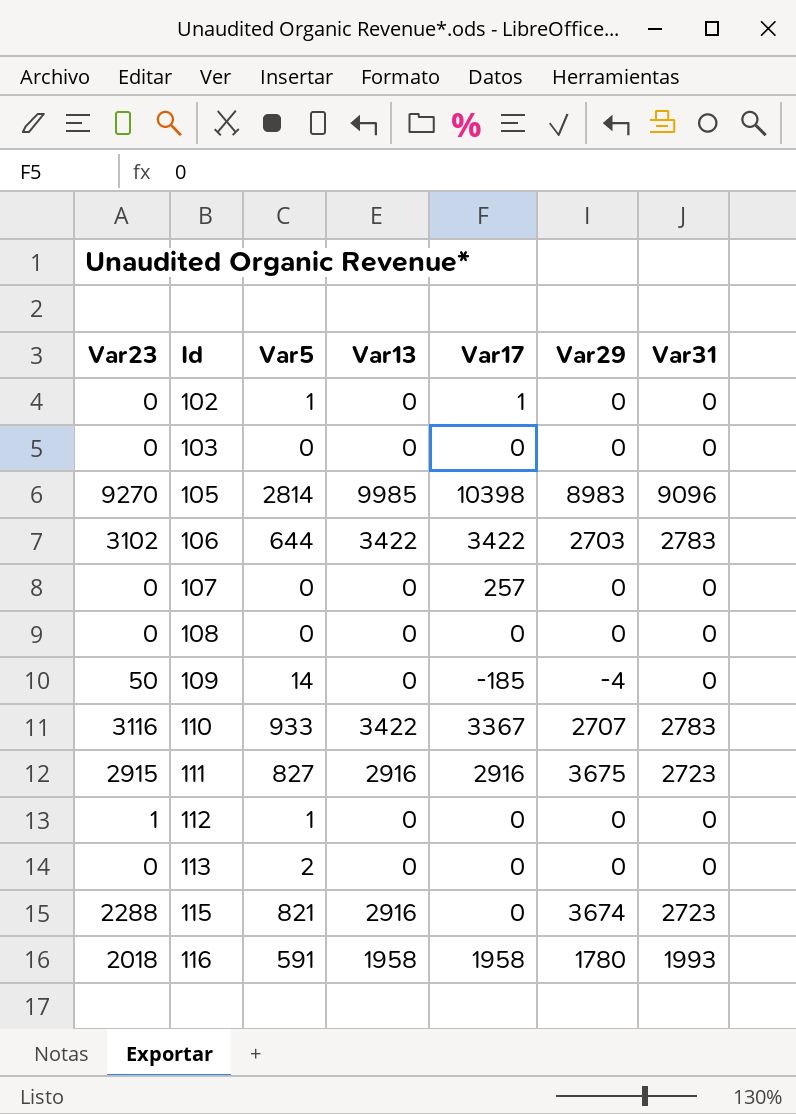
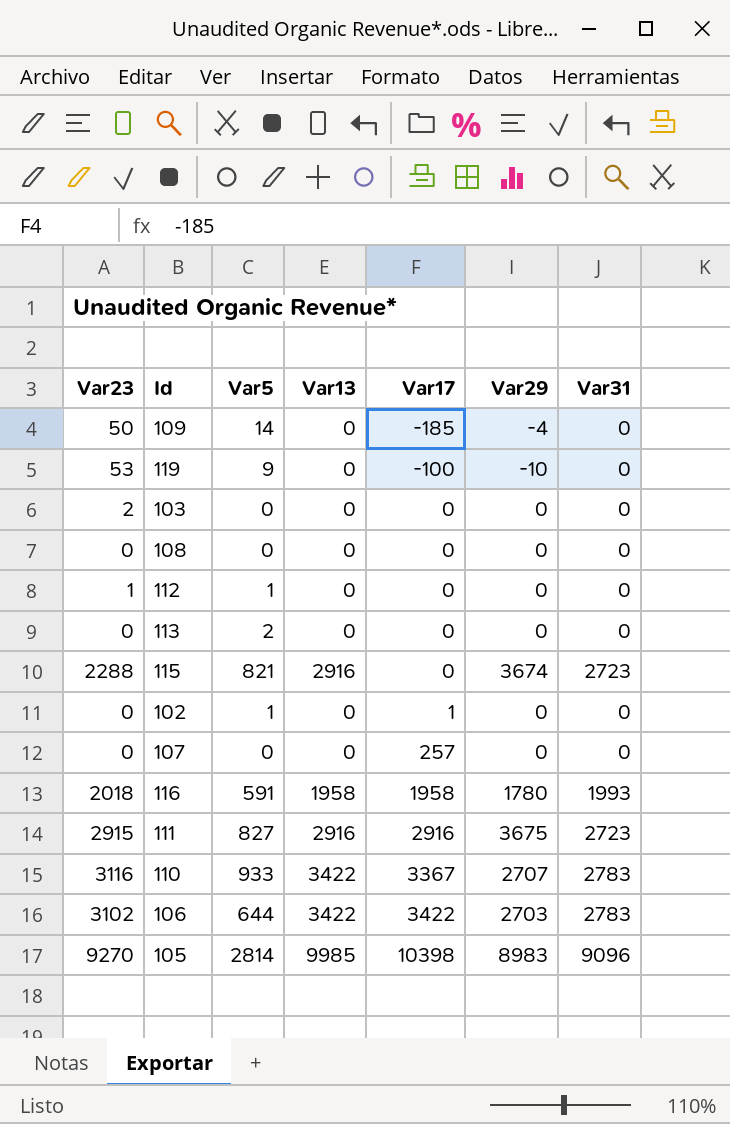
row order: Id ascending -> Var17 ascending
row 119: none -> 53 | 9 | 0 | -100 | -10 | 0
103 | Var23: 0 -> 2

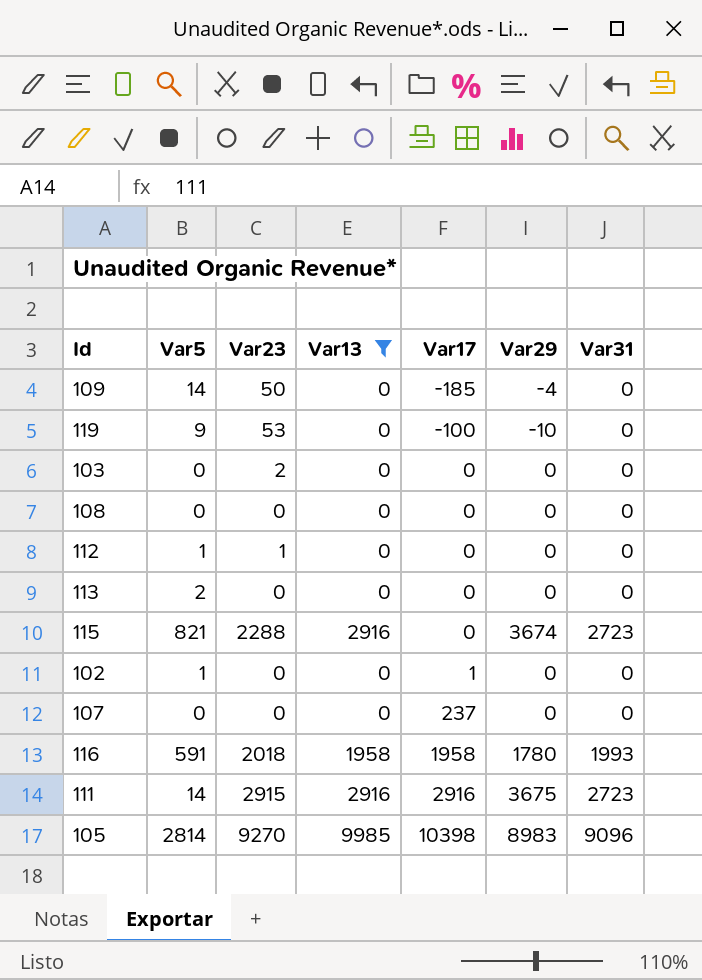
filter: none -> Var13 != 3422
column Var23 | position: 1 -> 3
107 | Var17: 257 -> 237
111 | Var5: 827 -> 14

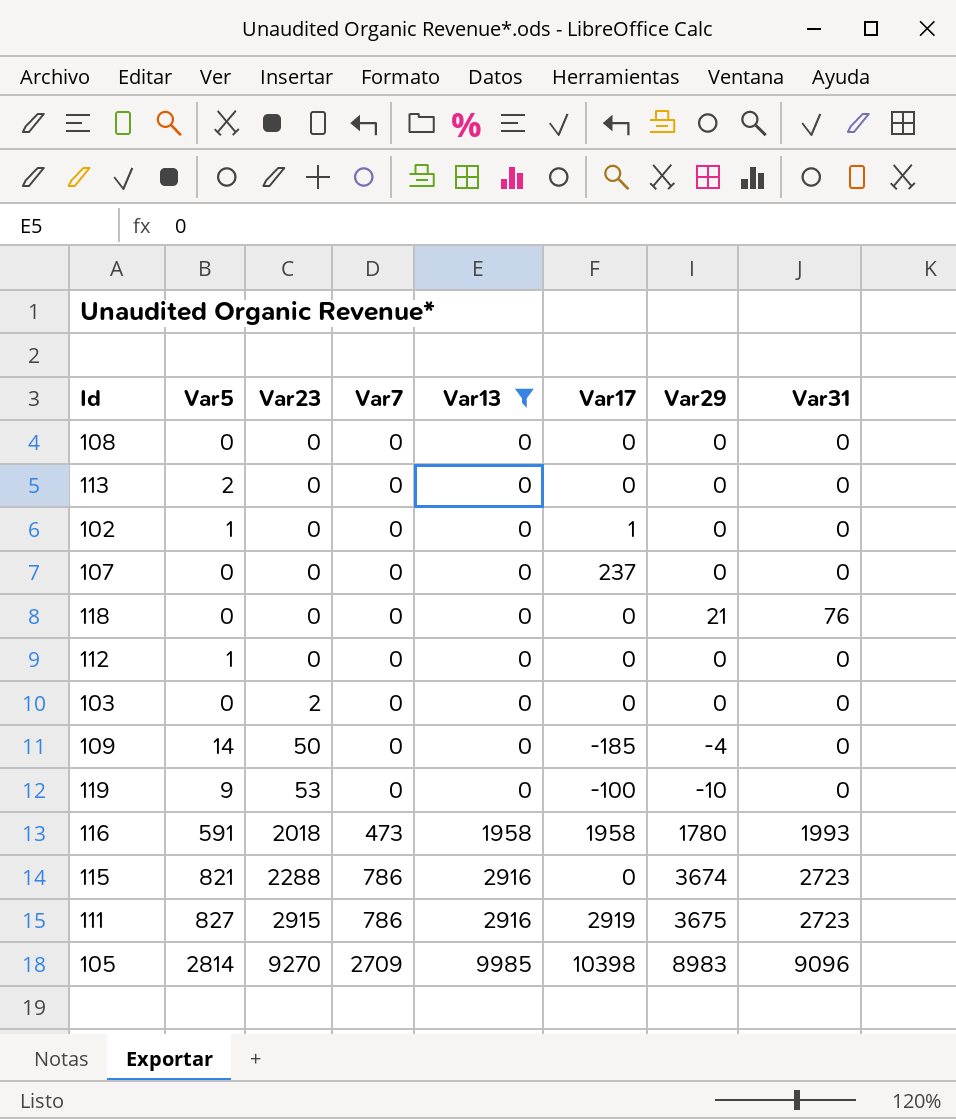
row order: Var17 ascending -> Var23 ascending
column Var7 | position: none -> 4
row 118: none -> 0 | 0 | 0 | 0 | 0 | 21 | 76
112 | Var23: 1 -> 0
111 | Var5: 14 -> 827
111 | Var17: 2916 -> 2919

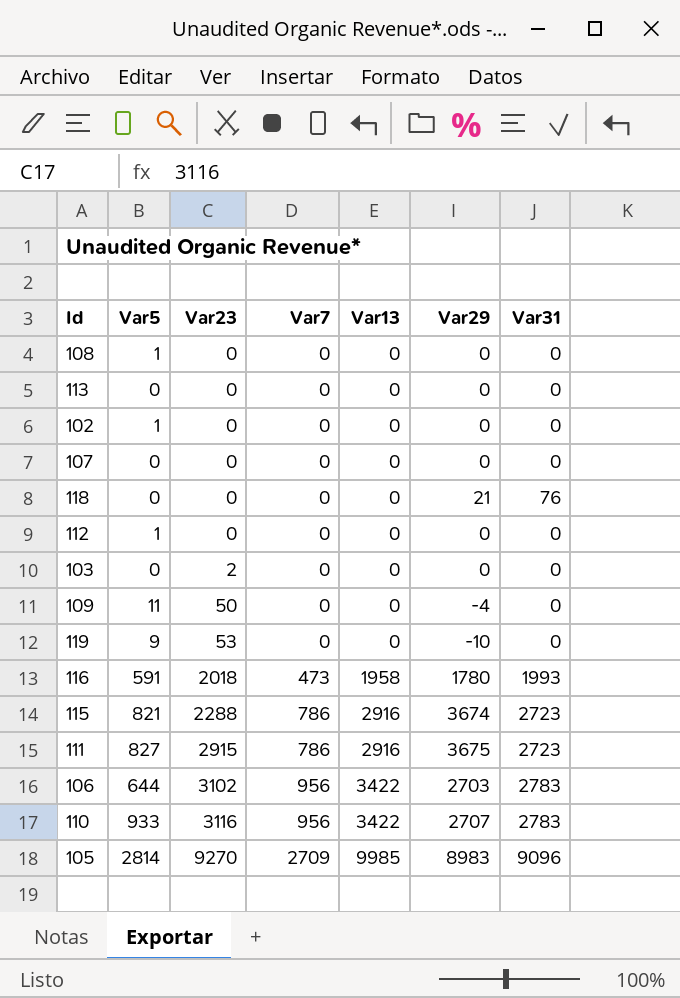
filter: Var13 != 3422 -> none
column Var17 | position: 6 -> none
108 | Var5: 0 -> 1
113 | Var5: 2 -> 0
109 | Var5: 14 -> 11

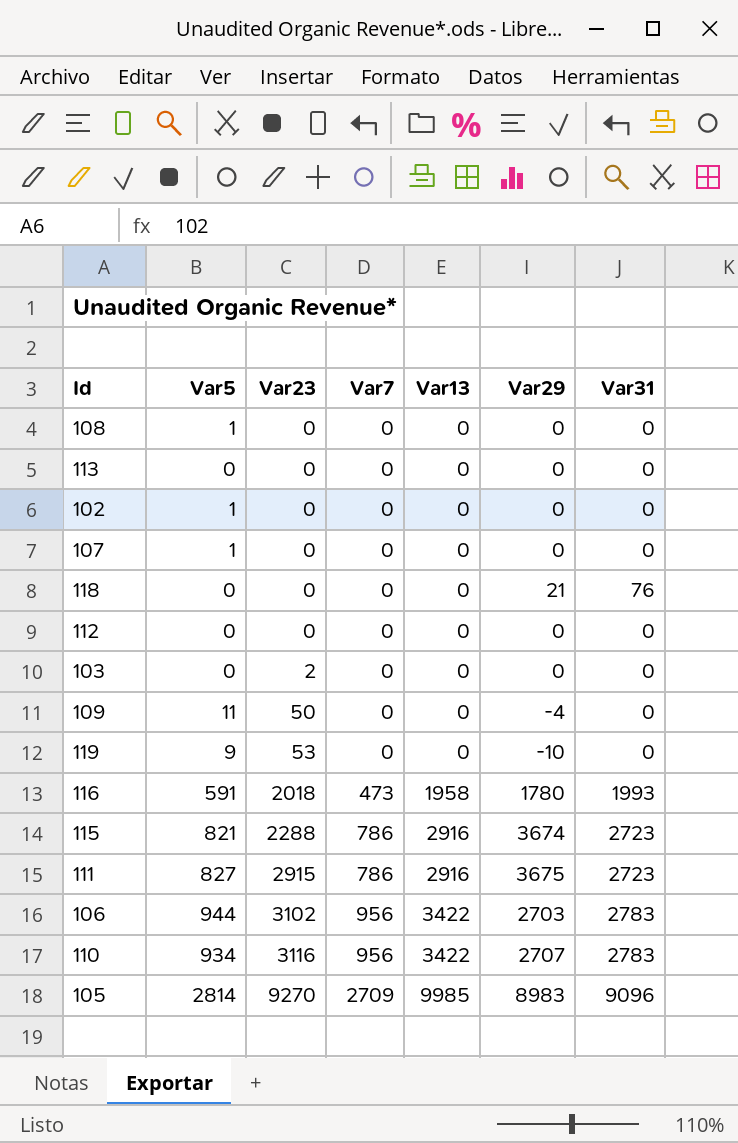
107 | Var5: 0 -> 1
112 | Var5: 1 -> 0
106 | Var5: 644 -> 944
110 | Var5: 933 -> 934

